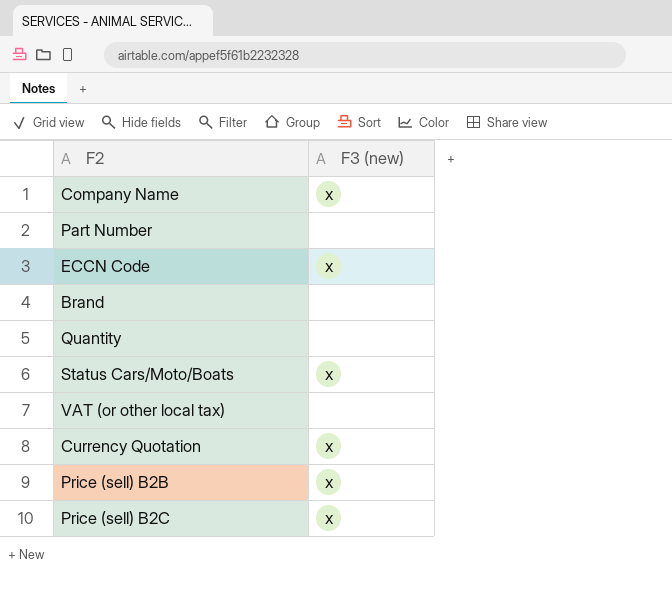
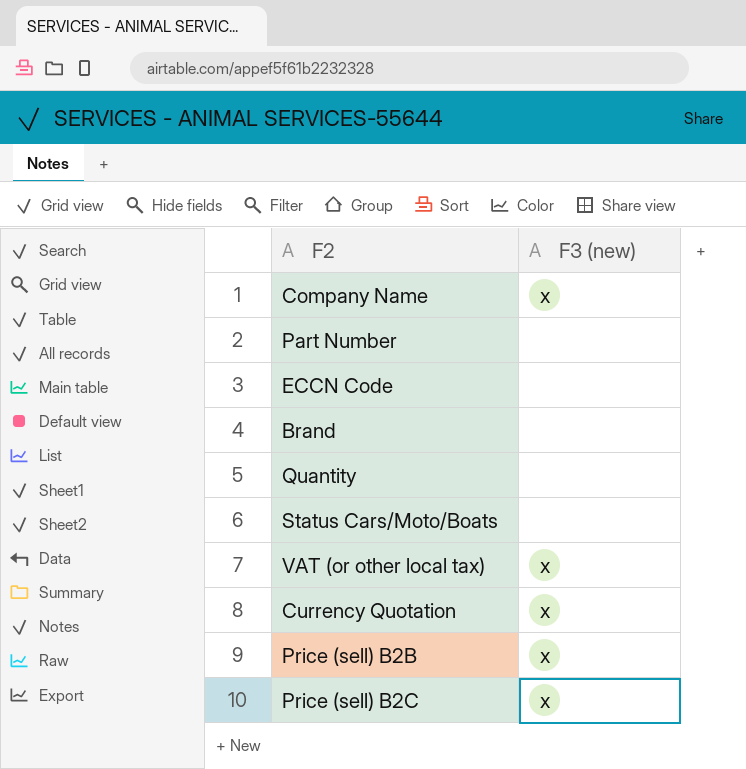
ECCN Code | F3 (new): x -> none
Status Cars/Moto/Boats | F3 (new): x -> none
VAT (or other local tax) | F3 (new): none -> x

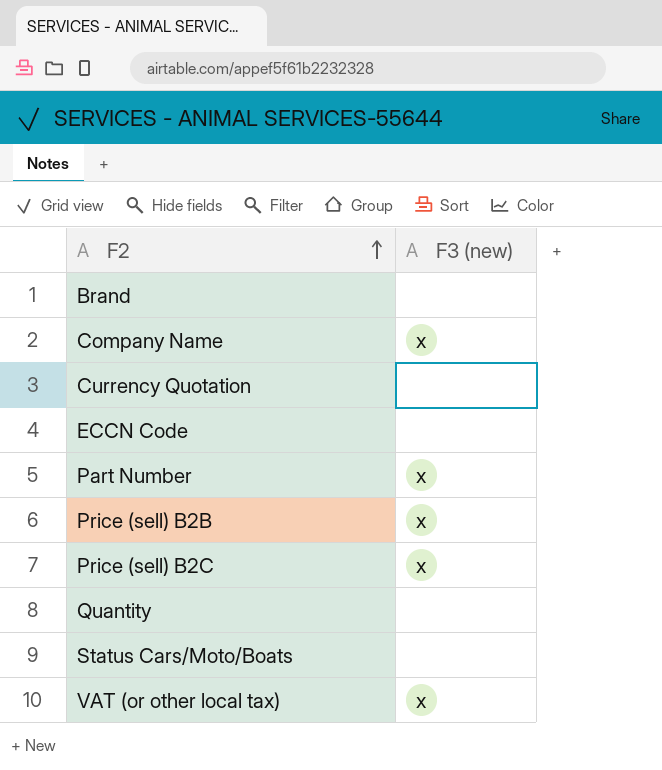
row order: none -> F2 ascending
Currency Quotation | F3 (new): x -> none
Part Number | F3 (new): none -> x

